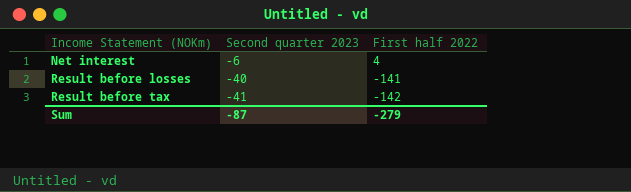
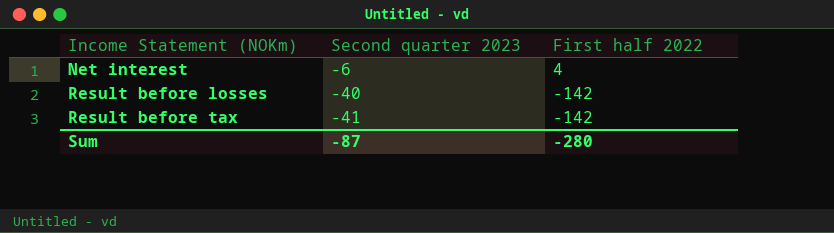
Result before losses | First half 2022: -141 -> -142
Sum | First half 2022: -279 -> -280

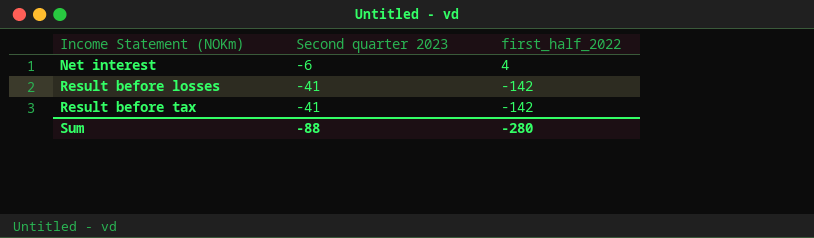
column name: First half 2022 -> first_half_2022
Result before losses | Second quarter 2023: -40 -> -41
Sum | Second quarter 2023: -87 -> -88

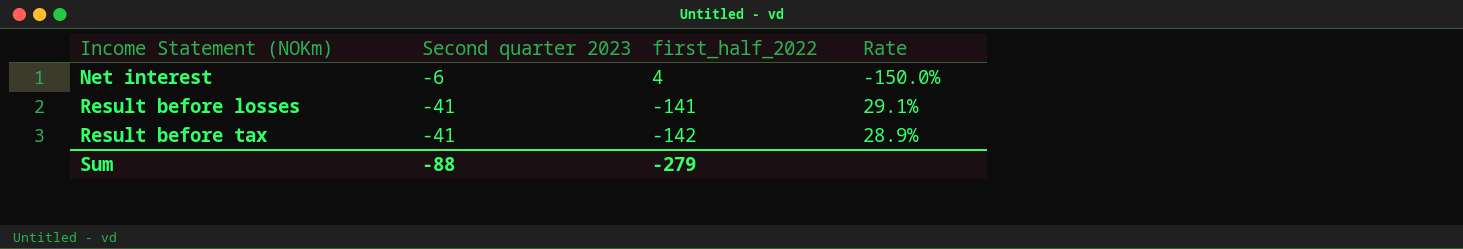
column Rate | formula: none -> [Second quarter 2023] / [first_half_2022]
Result before losses | first_half_2022: -142 -> -141
Sum | first_half_2022: -280 -> -279

